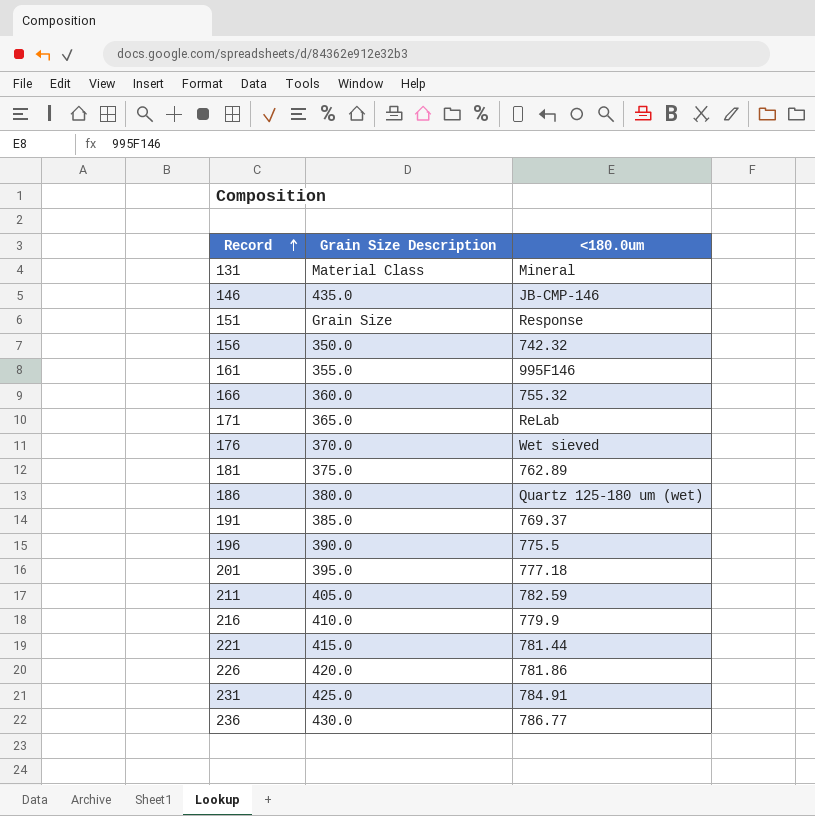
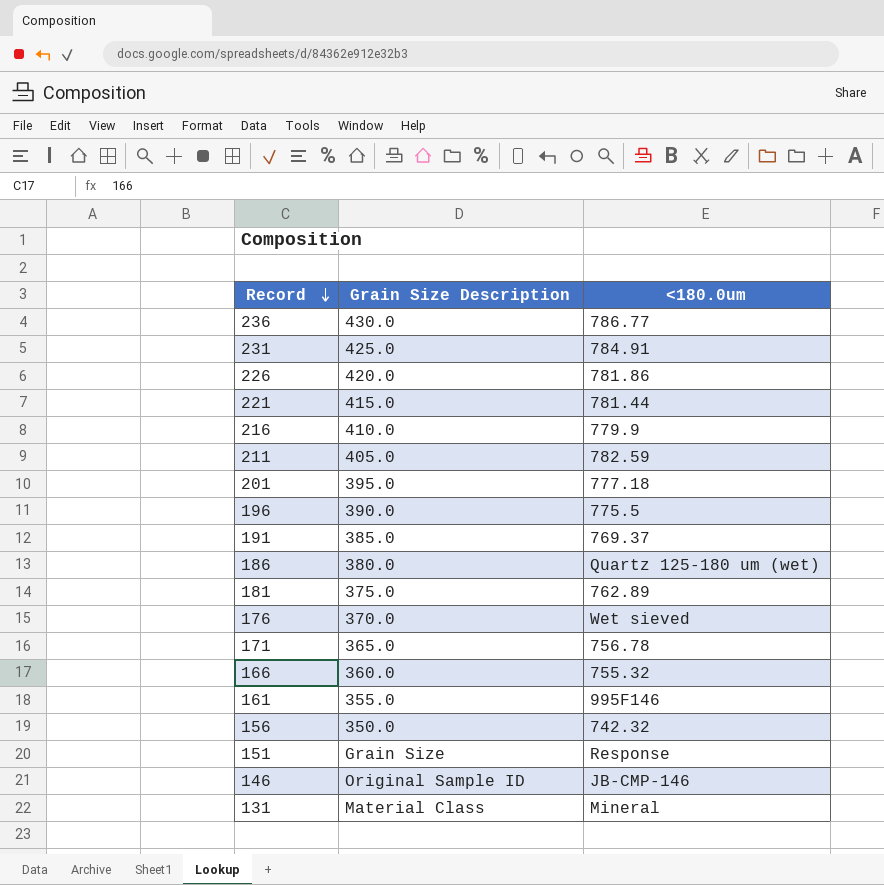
row order: Record ascending -> Record descending
171 | <180.0um: ReLab -> 756.78
146 | Grain Size Description: 435.0 -> Original Sample ID

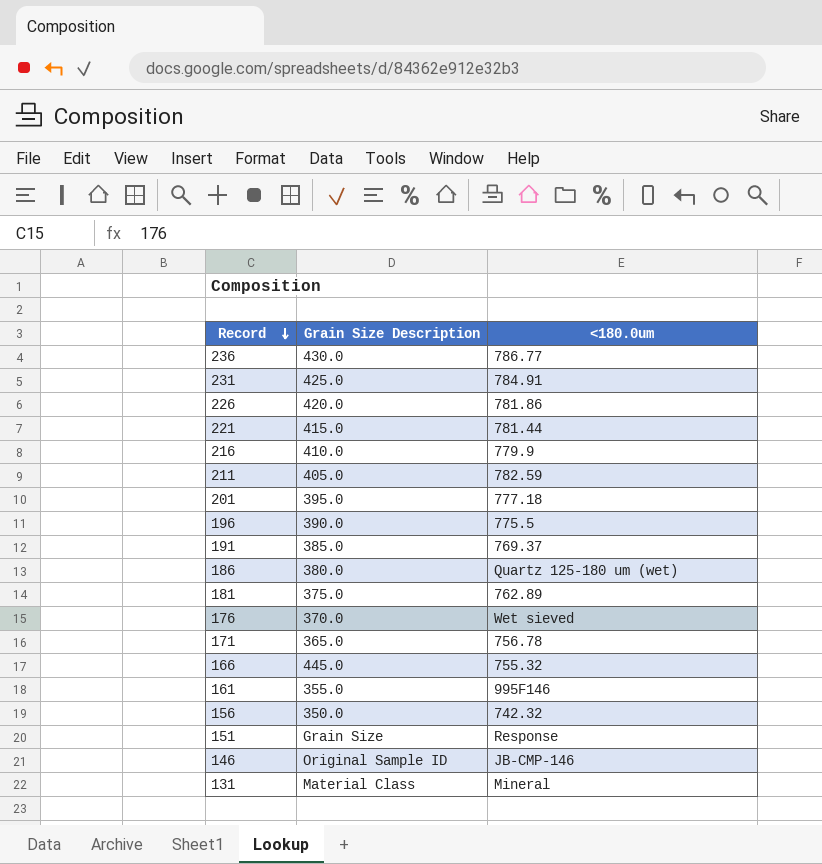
166 | Grain Size Description: 360.0 -> 445.0

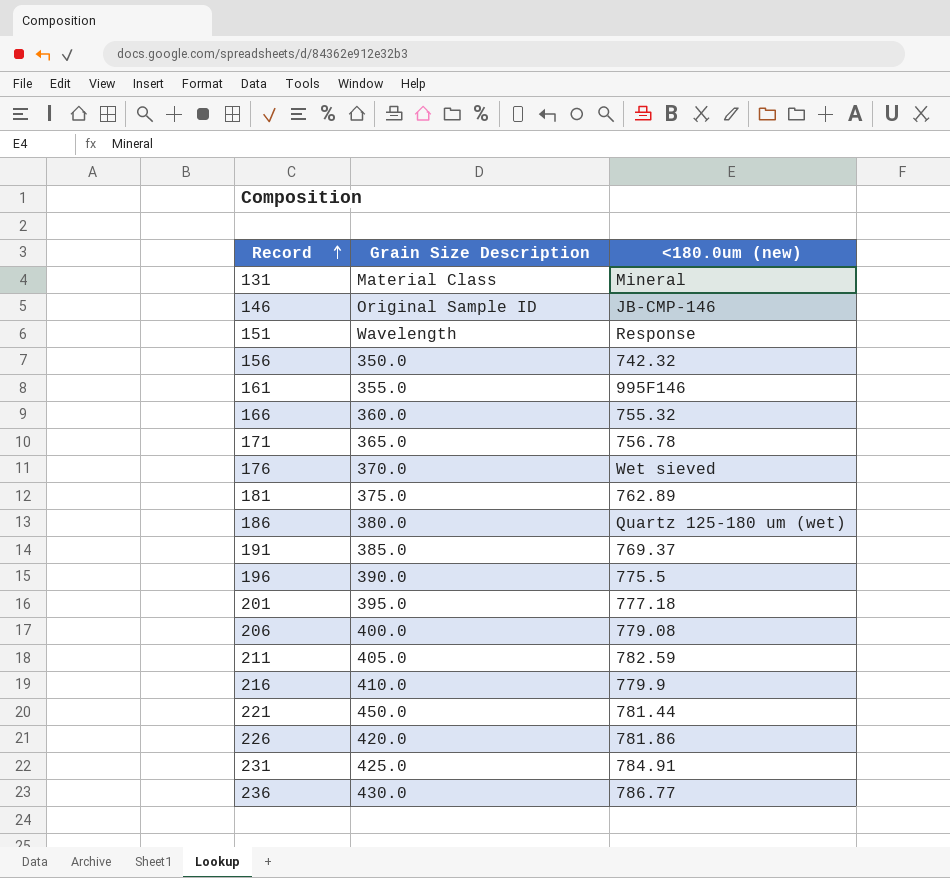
row order: Record descending -> Record ascending
column name: <180.0um -> <180.0um (new)
151 | Grain Size Description: Grain Size -> Wavelength
166 | Grain Size Description: 445.0 -> 360.0
row 206: none -> 400.0 | 779.08
221 | Grain Size Description: 415.0 -> 450.0

